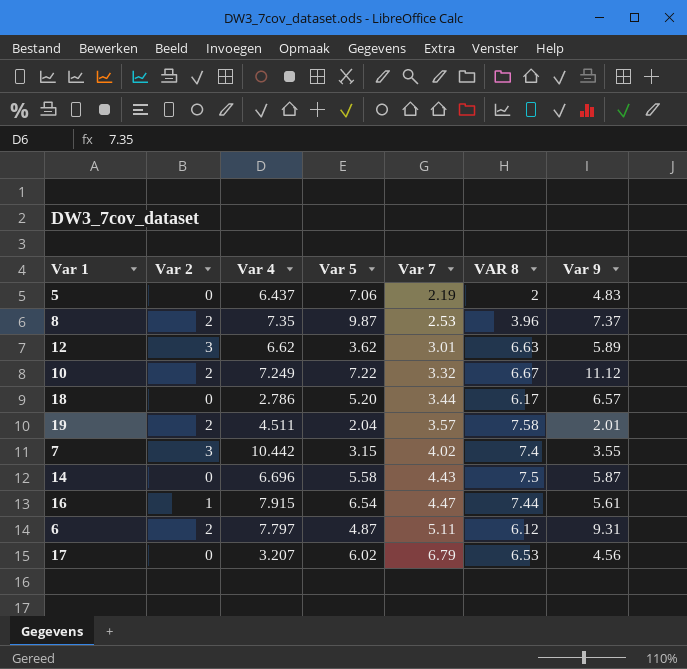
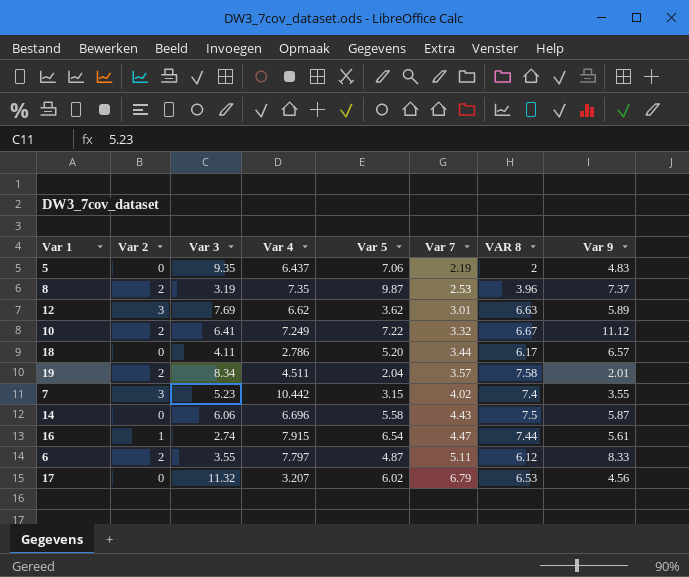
column Var 3 | position: none -> 3
6 | Var 9: 9.31 -> 8.33

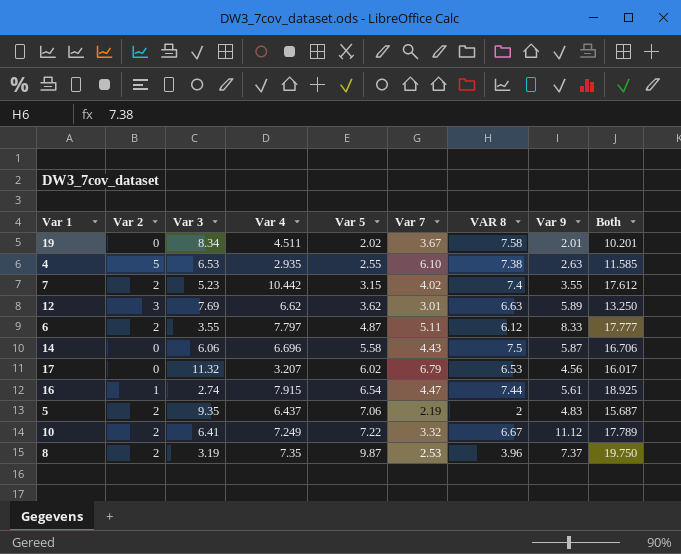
row order: Var 7 ascending -> Var 5 ascending
column Both | formula: none -> [Var 4] + [Var 5] + [Var 7]
row 18: 0 | 4.11 | 2.786 | 5.20 | 3.44 | 6.17 | 6.57 -> none
19 | Var 2: 2 -> 0
19 | Var 5: 2.04 -> 2.02
19 | Var 7: 3.57 -> 3.67
row 4: none -> 5 | 6.53 | 2.935 | 2.55 | 6.10 | 7.38 | 2.63 | 11.585
7 | Var 2: 3 -> 2
5 | Var 2: 0 -> 2

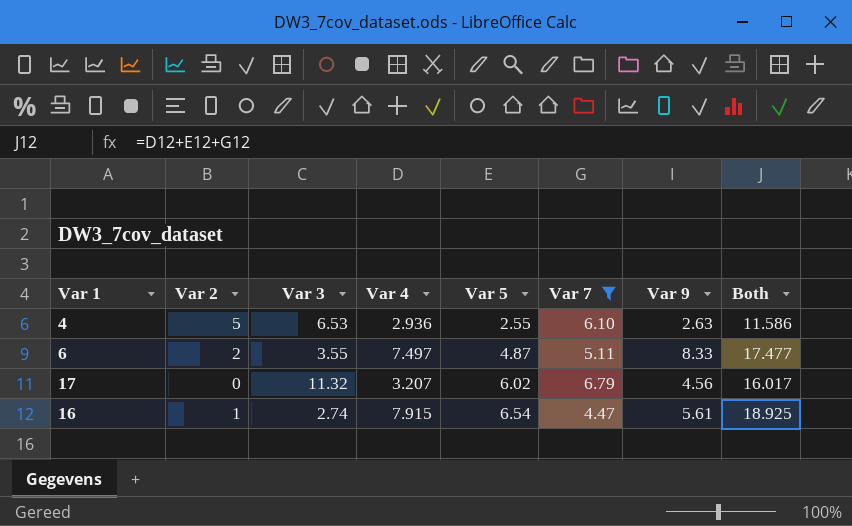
filter: none -> Var 7 >= 4.47
column VAR 8 | position: 7 -> none
4 | Var 4: 2.935 -> 2.936
4 | Both: 11.585 -> 11.586
6 | Var 4: 7.797 -> 7.497
6 | Both: 17.777 -> 17.477

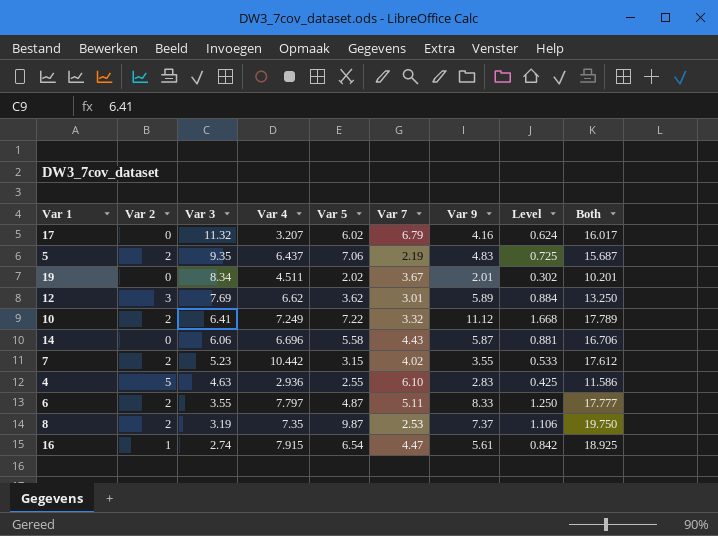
filter: Var 7 >= 4.47 -> none
row order: Var 5 ascending -> Var 3 descending
column Level | formula: none -> [Var 9] * 0.15
17 | Var 9: 4.56 -> 4.16
4 | Var 3: 6.53 -> 4.63
4 | Var 9: 2.63 -> 2.83
6 | Var 4: 7.497 -> 7.797
6 | Both: 17.477 -> 17.777

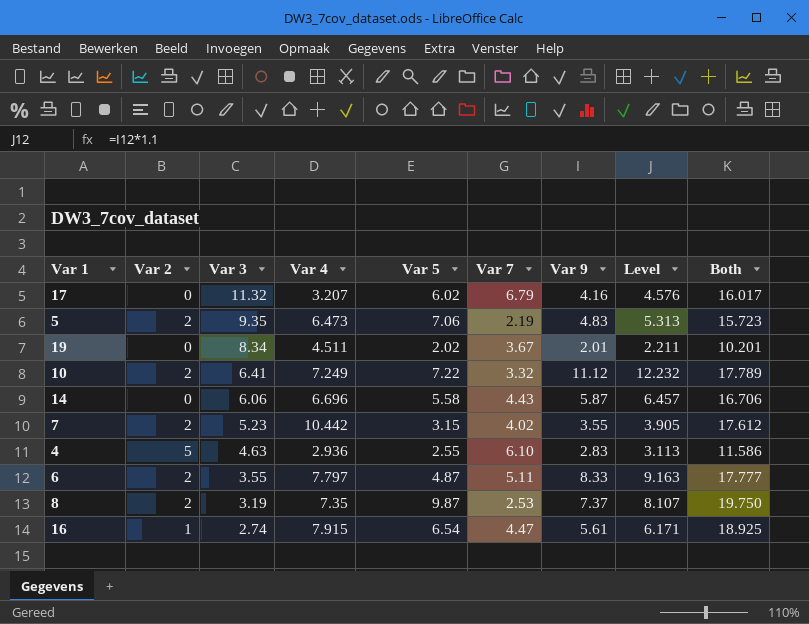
column Level | formula: [Var 9] * 0.15 -> [Var 9] * 1.1
row 12: 3 | 7.69 | 6.62 | 3.62 | 3.01 | 5.89 | 0.884 | 13.250 -> none
5 | Var 4: 6.437 -> 6.473
5 | Both: 15.687 -> 15.723

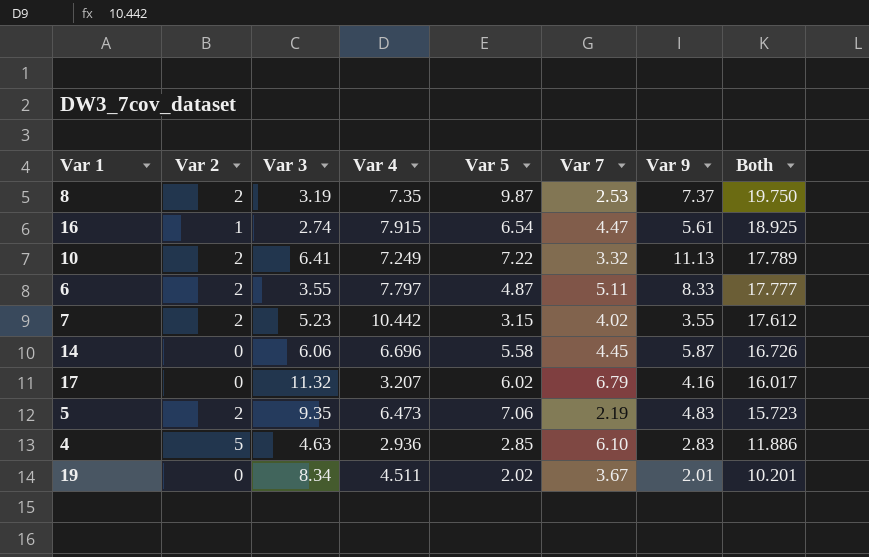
row order: Var 3 descending -> Both descending
column Level | formula: [Var 9] * 1.1 -> none
10 | Var 9: 11.12 -> 11.13
14 | Var 7: 4.43 -> 4.45
14 | Both: 16.706 -> 16.726
4 | Var 5: 2.55 -> 2.85
4 | Both: 11.586 -> 11.886

